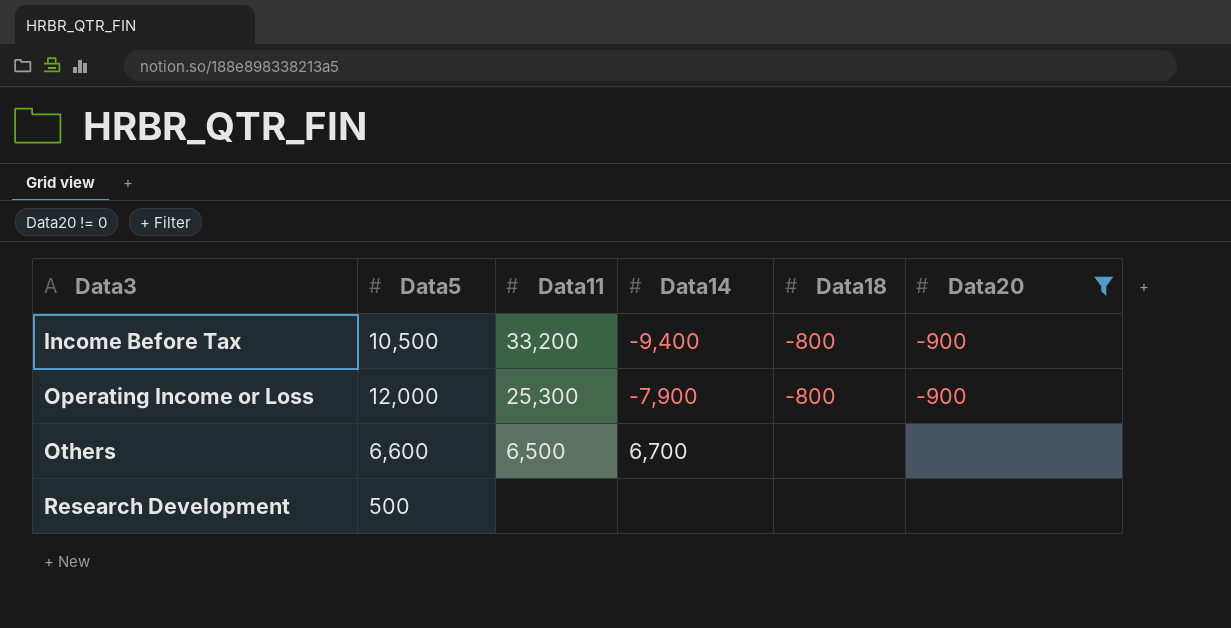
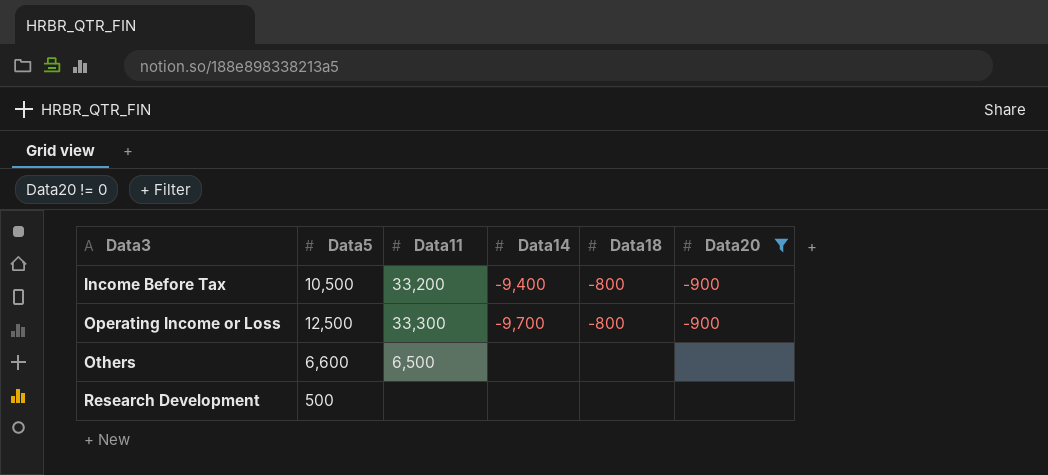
Operating Income or Loss | Data5: 12,000 -> 12,500
Operating Income or Loss | Data11: 25,300 -> 33,300
Operating Income or Loss | Data14: -7,900 -> -9,700
Others | Data14: 6,700 -> none

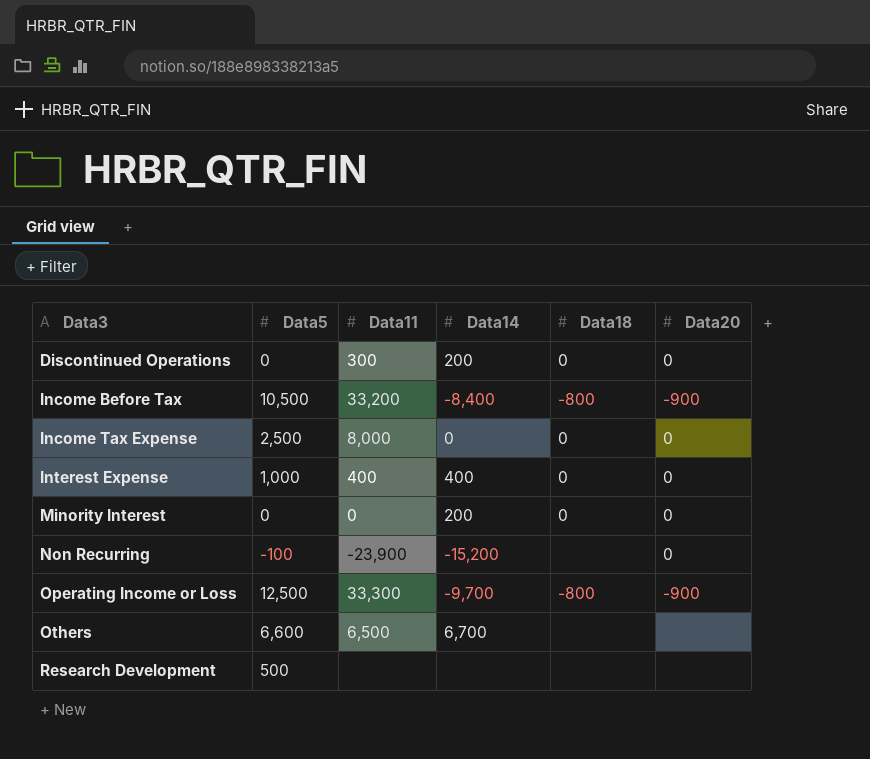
filter: Data20 != 0 -> none
Income Before Tax | Data14: -9,400 -> -8,400
Others | Data14: none -> 6,700

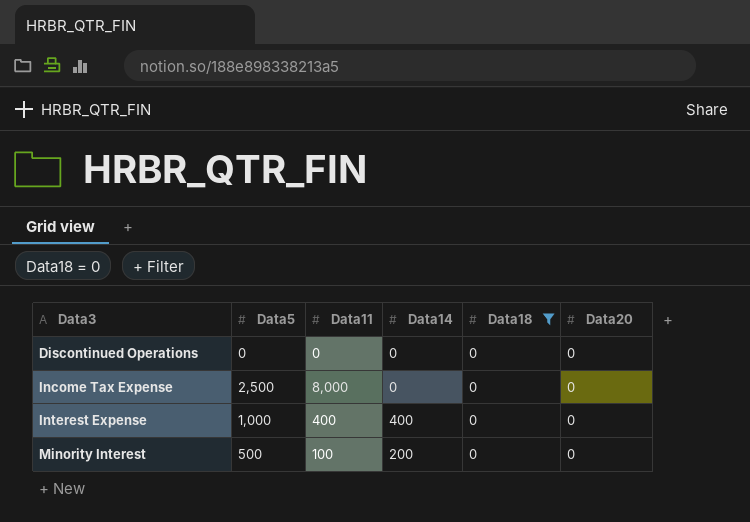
filter: none -> Data18 = 0
Discontinued Operations | Data11: 300 -> 0
Discontinued Operations | Data14: 200 -> 0
Minority Interest | Data5: 0 -> 500
Minority Interest | Data11: 0 -> 100

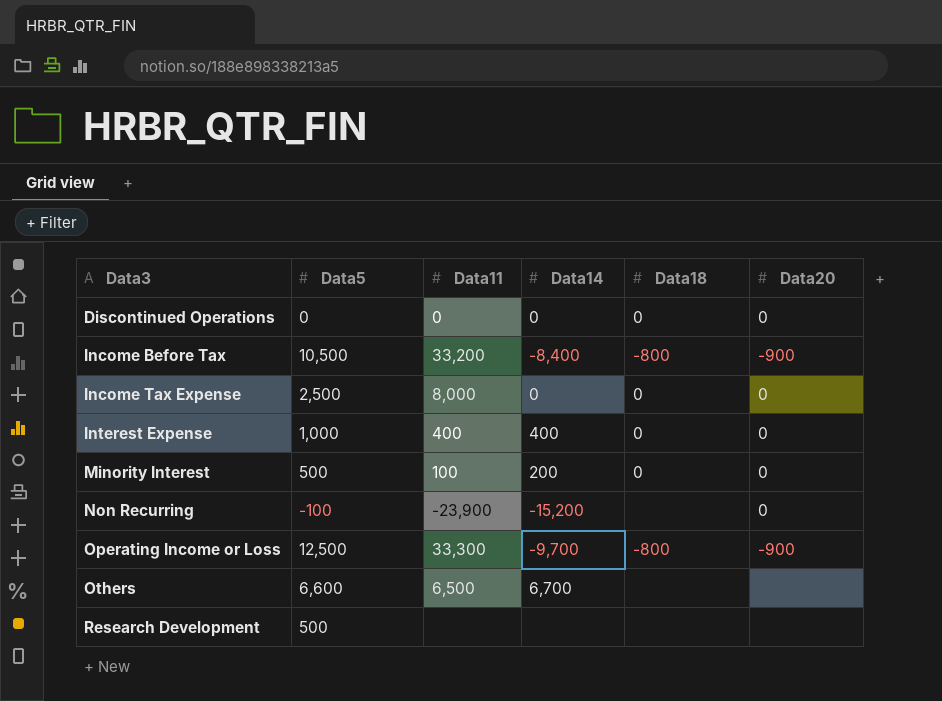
filter: Data18 = 0 -> none

